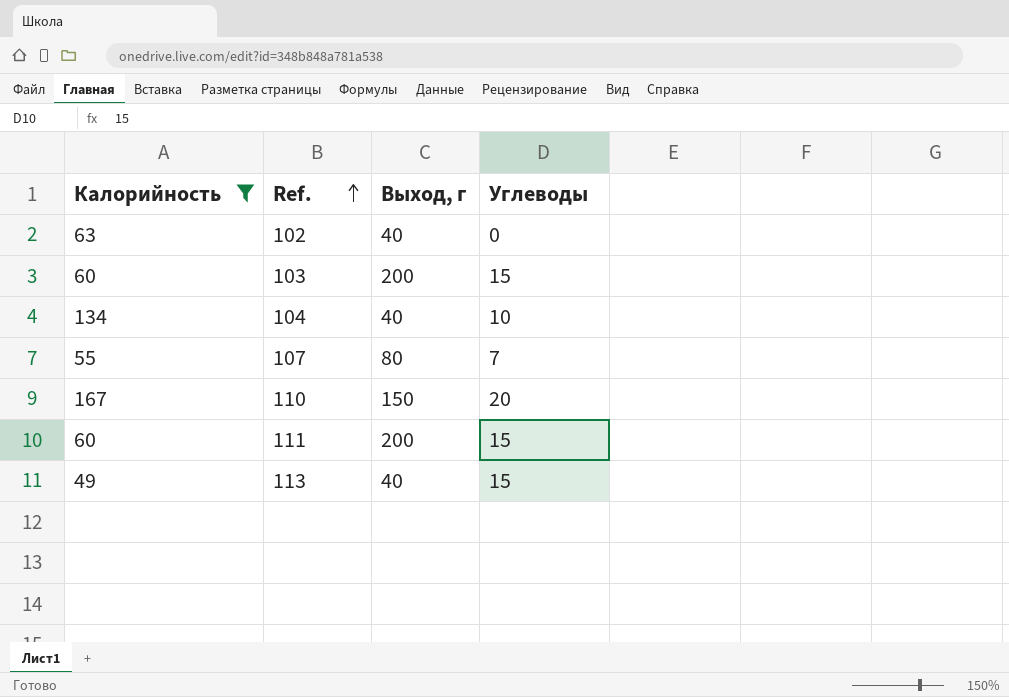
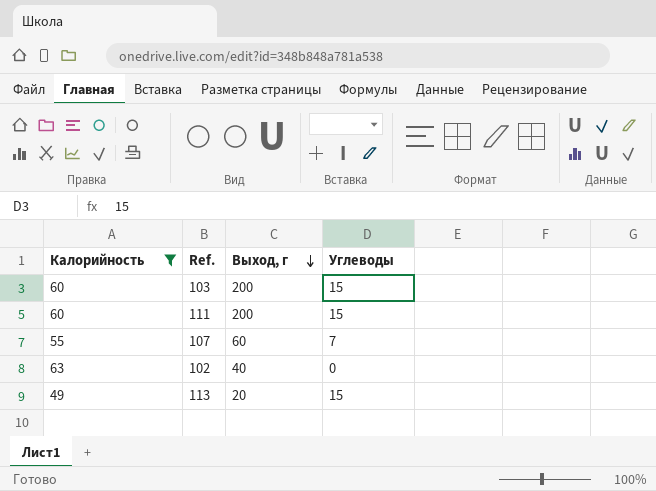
row order: Ref. ascending -> Выход, г descending
row 104: 134 | 40 | 10 -> none
row 110: 167 | 150 | 20 -> none
107 | Выход, г: 80 -> 60
113 | Выход, г: 40 -> 20

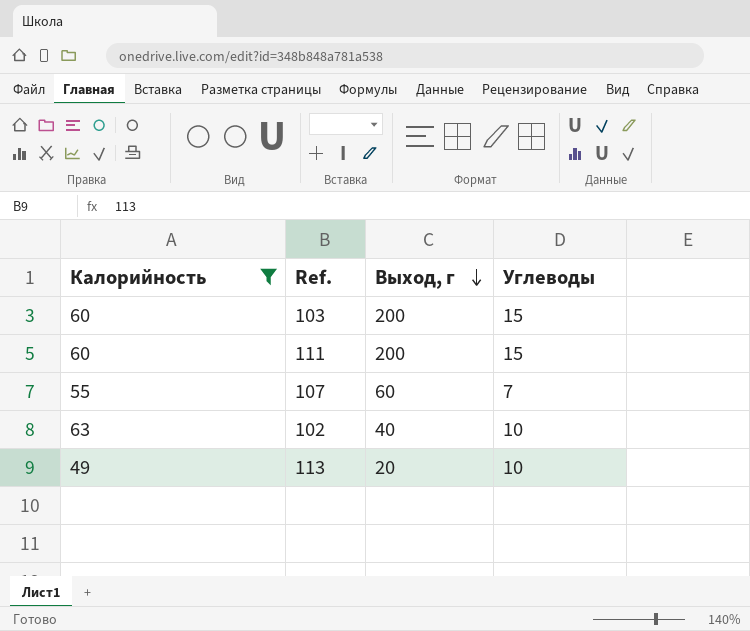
102 | Углеводы: 0 -> 10
113 | Углеводы: 15 -> 10

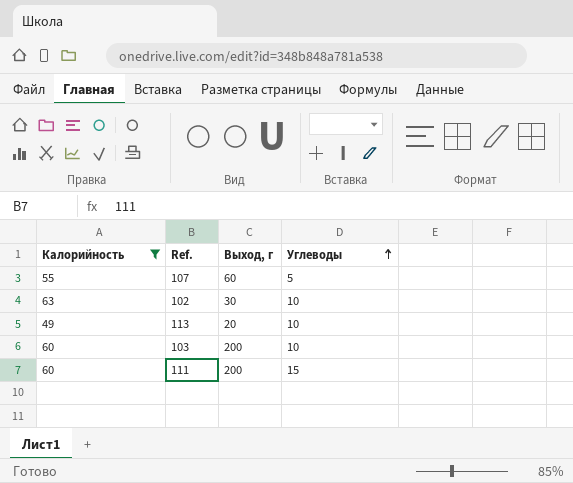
row order: Выход, г descending -> Углеводы ascending
107 | Углеводы: 7 -> 5
102 | Выход, г: 40 -> 30
103 | Углеводы: 15 -> 10

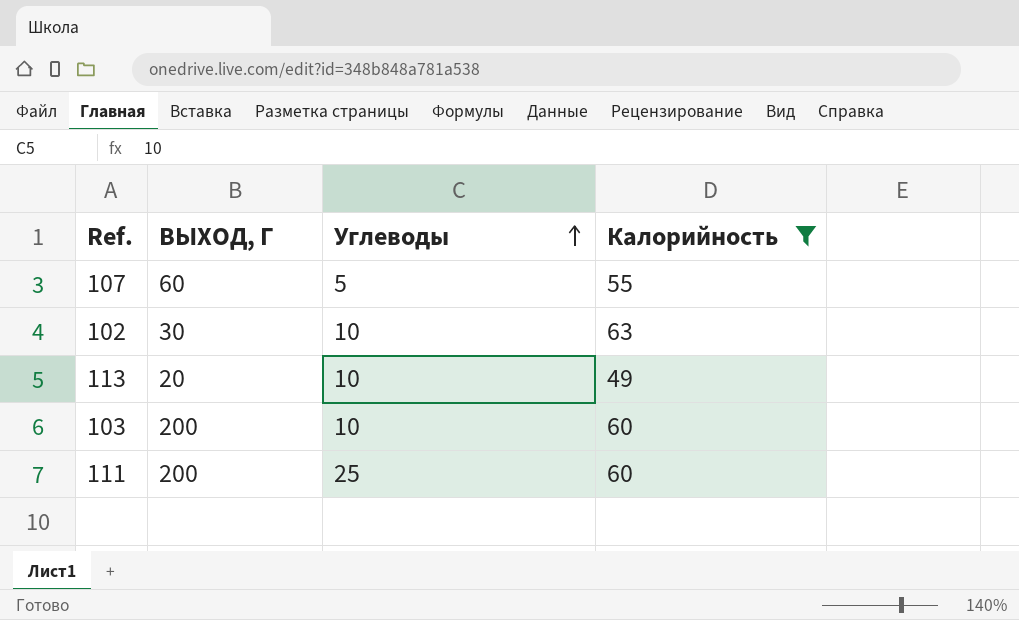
column name: Выход, г -> ВЫХОД, Г
column Калорийность | position: 1 -> 4
111 | Углеводы: 15 -> 25

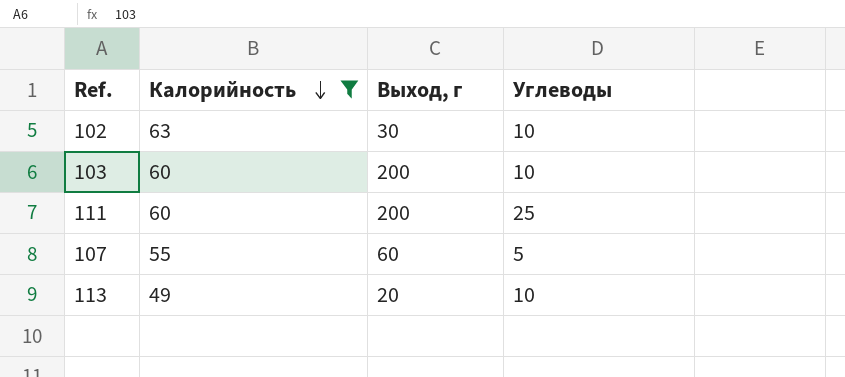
row order: Углеводы ascending -> Калорийность descending
column Калорийность | position: 4 -> 2
column name: ВЫХОД, Г -> Выход, г

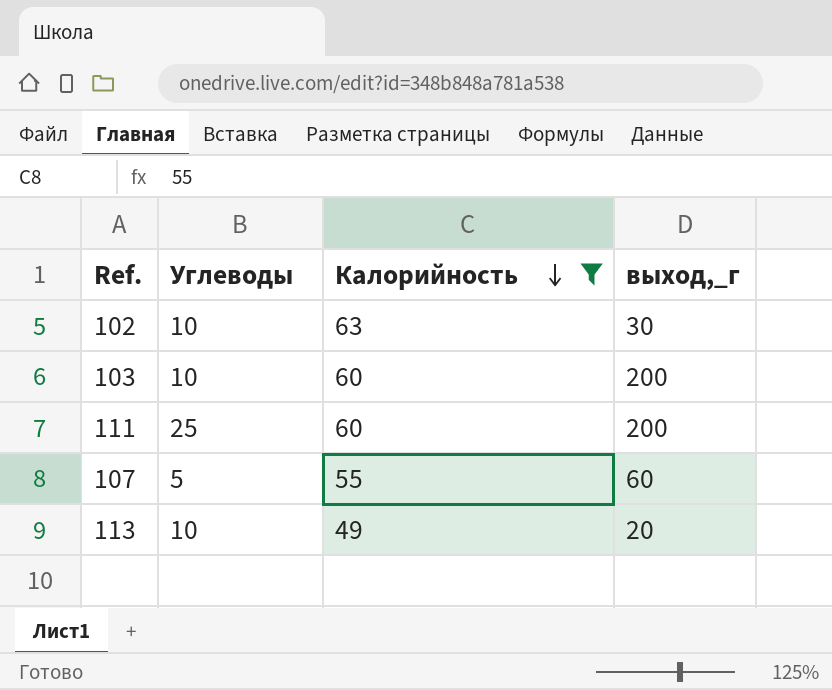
column Углеводы | position: 4 -> 2
column name: Выход, г -> выход,_г

